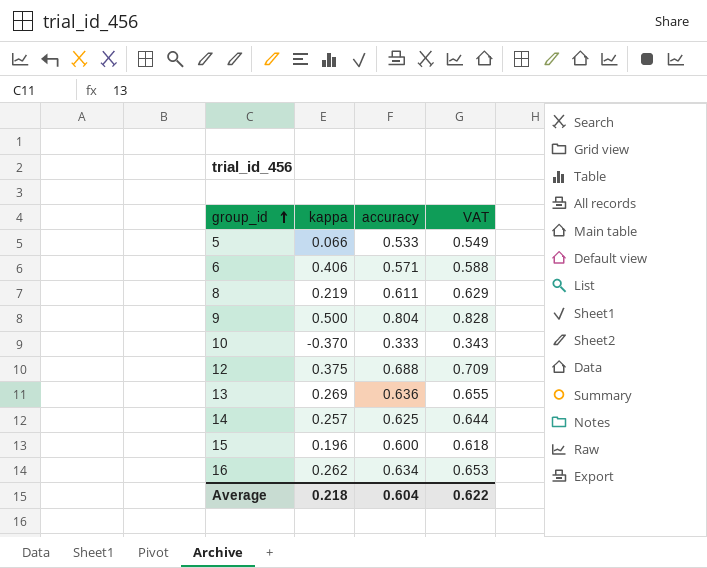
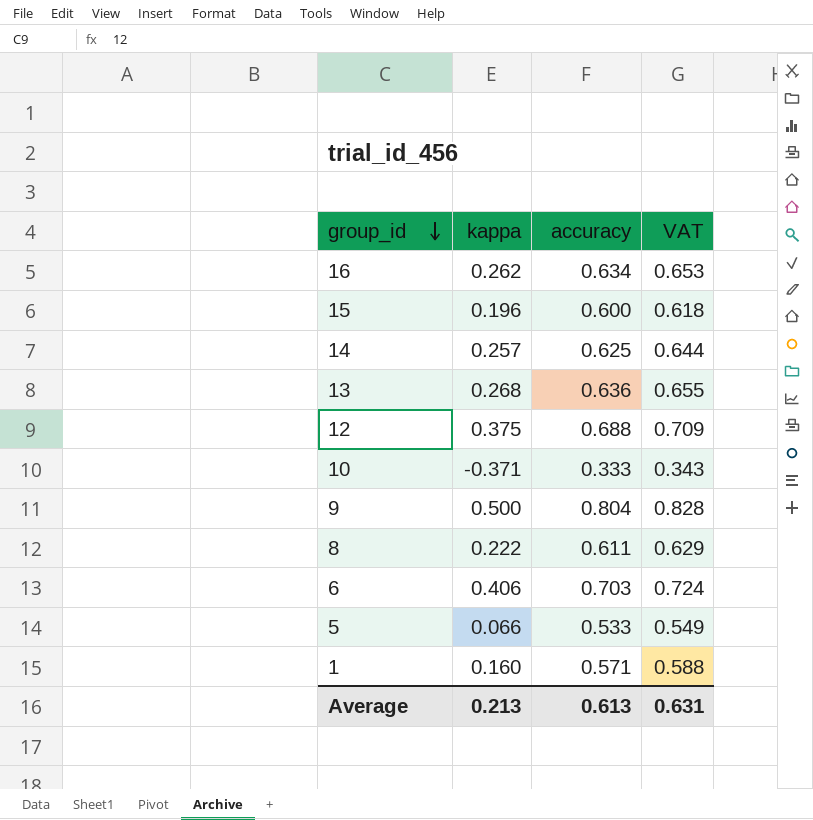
row order: group_id ascending -> group_id descending
13 | kappa: 0.269 -> 0.268
10 | kappa: -0.370 -> -0.371
8 | kappa: 0.219 -> 0.222
6 | accuracy: 0.571 -> 0.703
6 | VAT: 0.588 -> 0.724
row 1: none -> 0.160 | 0.571 | 0.588
Average | kappa: 0.218 -> 0.213
Average | accuracy: 0.604 -> 0.613
Average | VAT: 0.622 -> 0.631

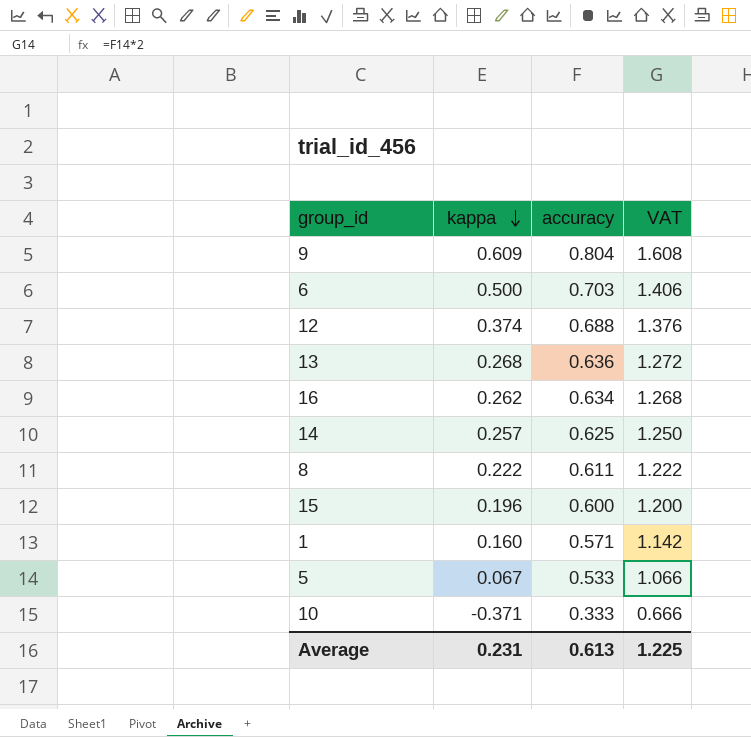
row order: group_id descending -> kappa descending
column VAT | formula: [accuracy] * 1.03 -> [accuracy] * 2
9 | kappa: 0.500 -> 0.609
6 | kappa: 0.406 -> 0.500
12 | kappa: 0.375 -> 0.374
5 | kappa: 0.066 -> 0.067
Average | kappa: 0.213 -> 0.231
Average | VAT: 0.631 -> 1.225

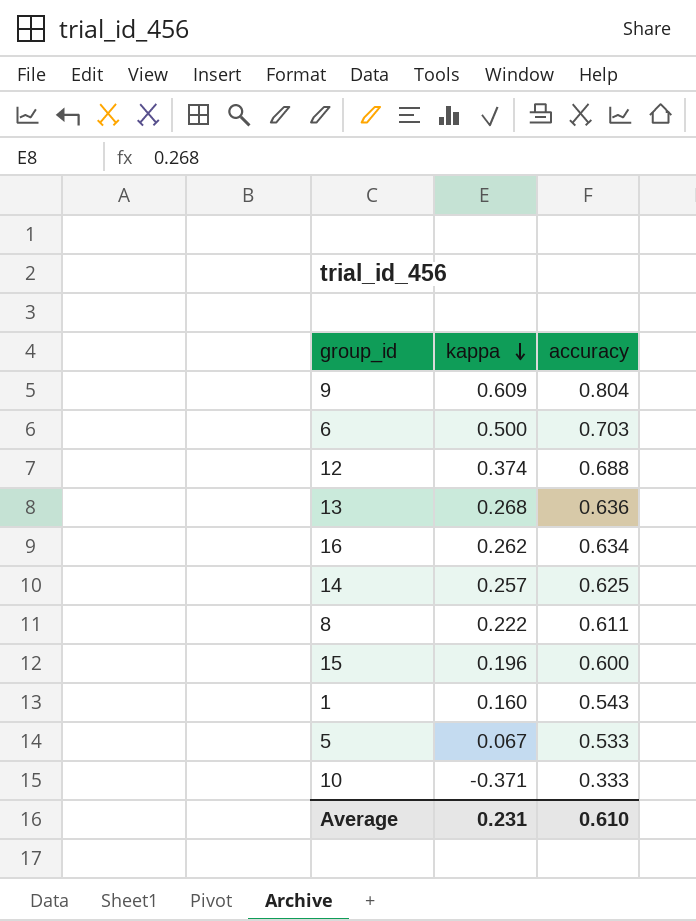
column VAT | formula: [accuracy] * 2 -> none
1 | accuracy: 0.571 -> 0.543
Average | accuracy: 0.613 -> 0.610

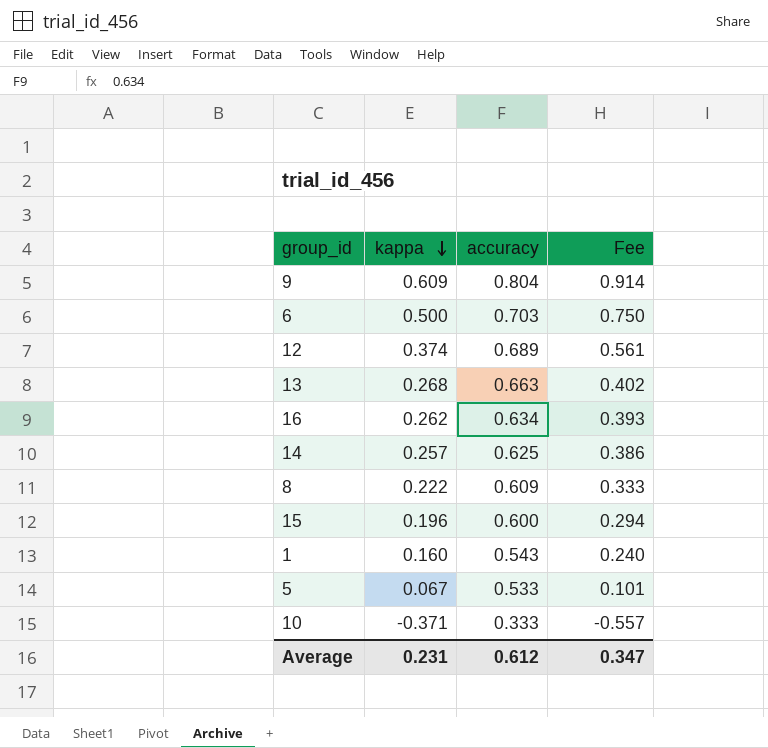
column Fee | formula: none -> [kappa] * 1.5
12 | accuracy: 0.688 -> 0.689
13 | accuracy: 0.636 -> 0.663
8 | accuracy: 0.611 -> 0.609
Average | accuracy: 0.610 -> 0.612

